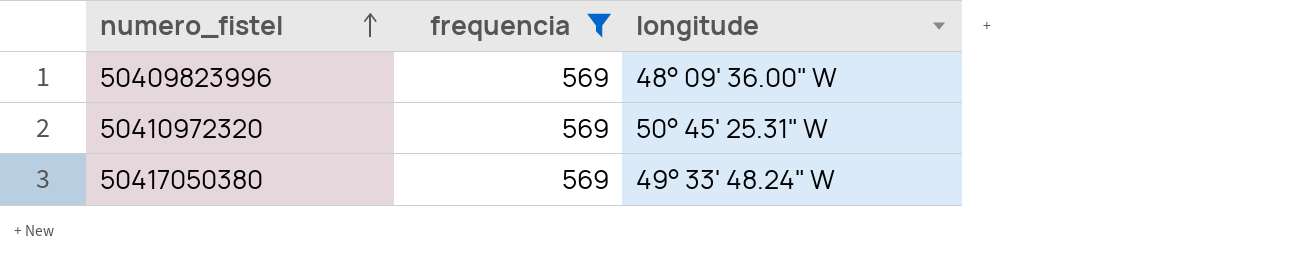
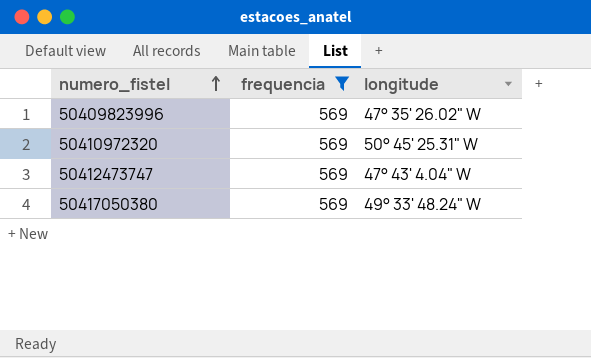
50409823996 | longitude: 48° 09' 36.00" W -> 47° 35' 26.02" W
row 50412473747: none -> 569 | 47° 43' 4.04" W

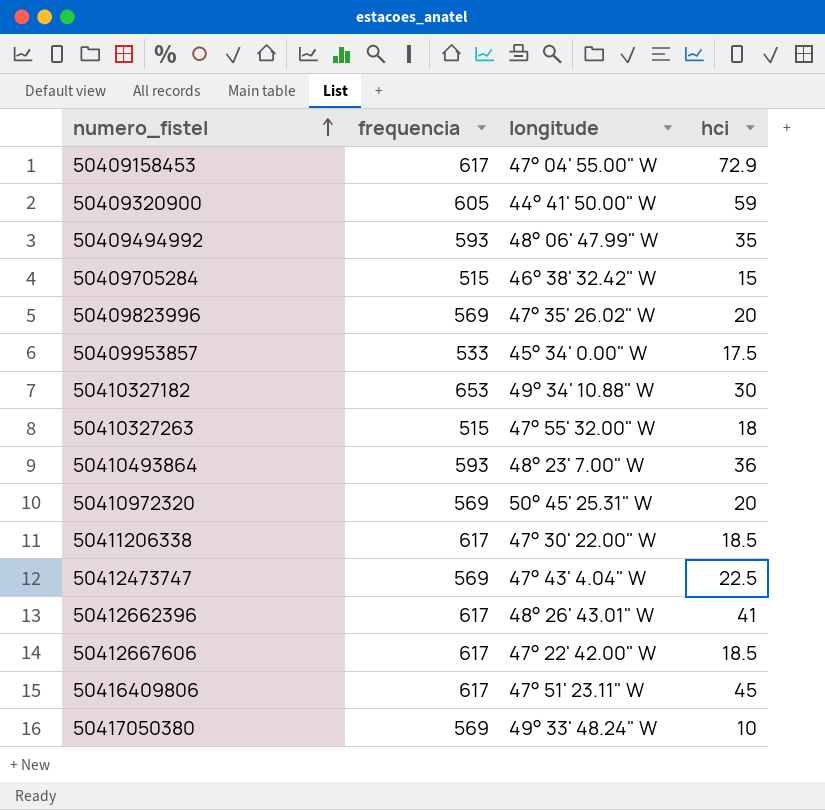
filter: frequencia = 569 -> none
column hci | position: none -> 4

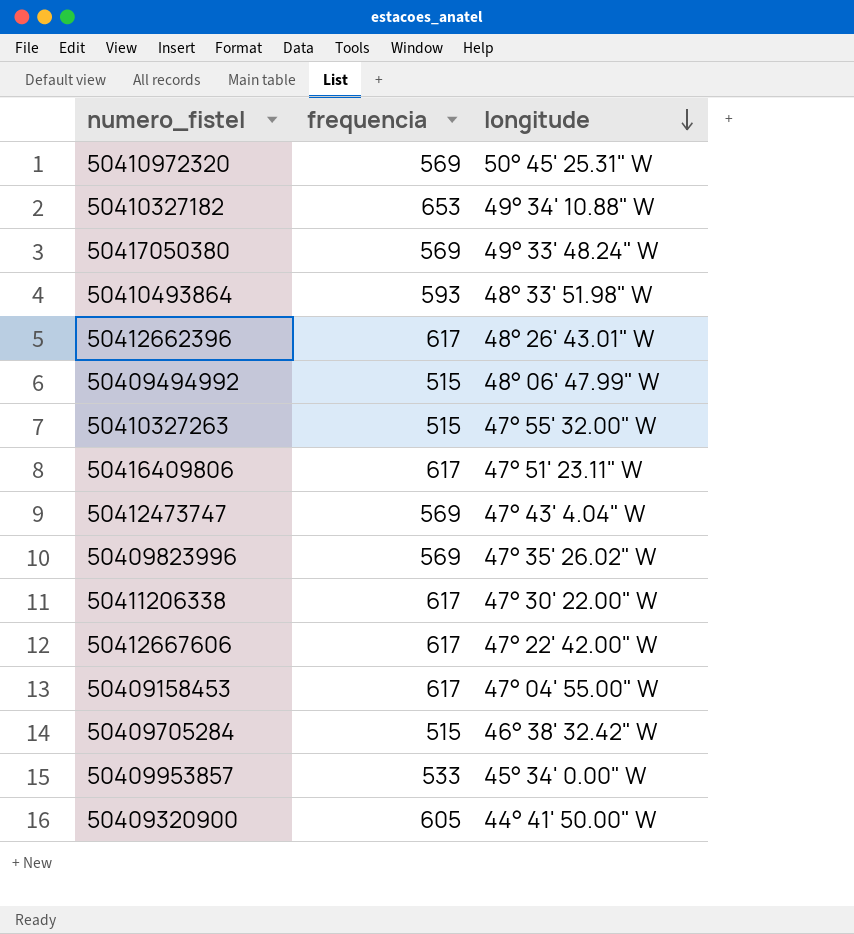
row order: numero_fistel ascending -> longitude descending
column hci | position: 4 -> none
50410493864 | longitude: 48° 23' 7.00" W -> 48° 33' 51.98" W
50409494992 | frequencia: 593 -> 515

